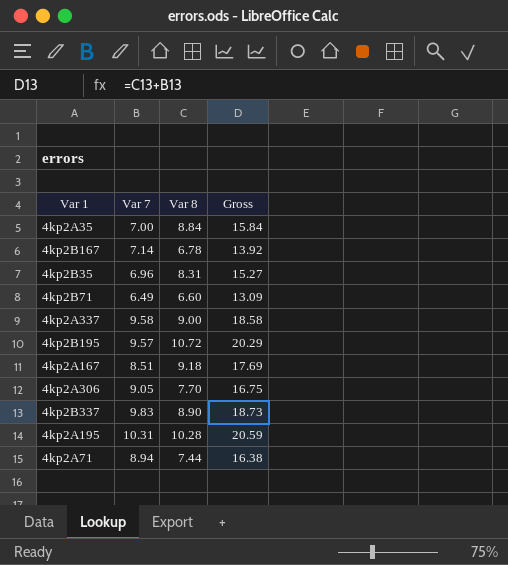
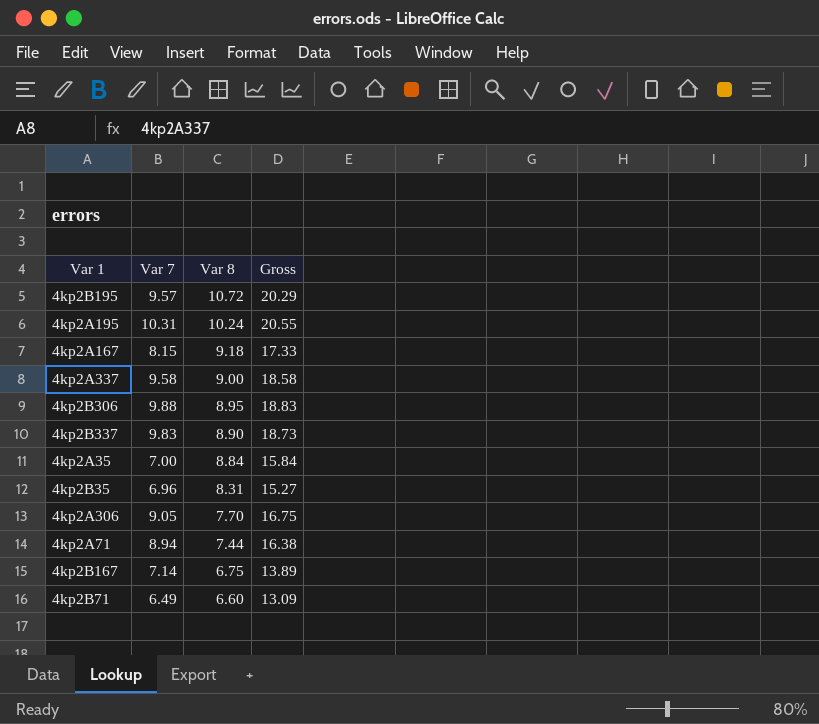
row order: none -> Var 8 descending
4kp2A195 | Var 8: 10.28 -> 10.24
4kp2A195 | Gross: 20.59 -> 20.55
4kp2A167 | Var 7: 8.51 -> 8.15
4kp2A167 | Gross: 17.69 -> 17.33
row 4kp2B306: none -> 9.88 | 8.95 | 18.83
4kp2B167 | Var 8: 6.78 -> 6.75
4kp2B167 | Gross: 13.92 -> 13.89

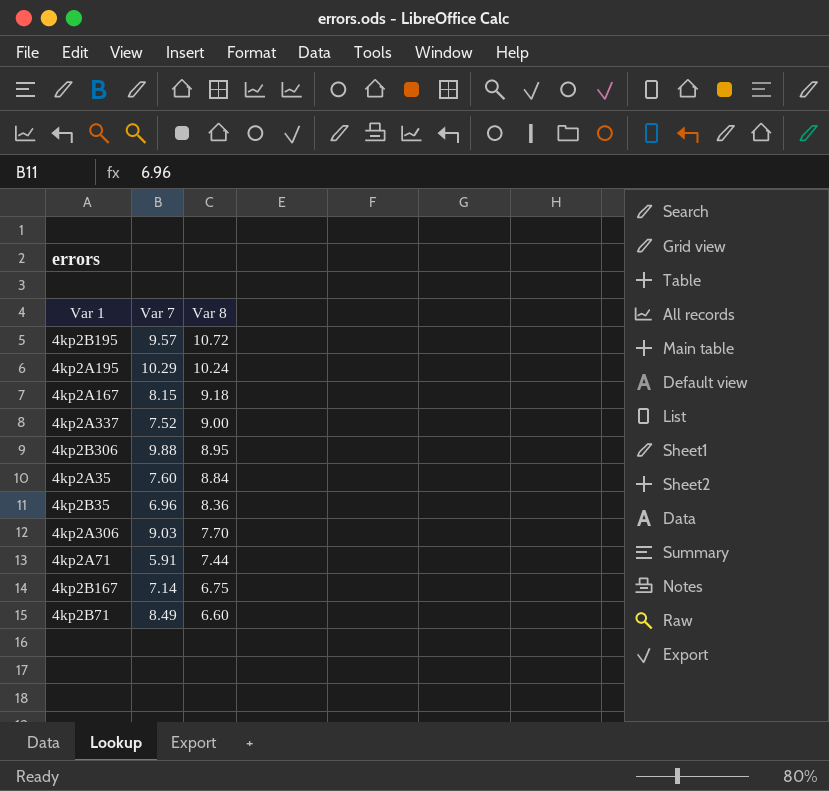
column Gross | formula: [Var 7] + [Var 8] -> none
row 4kp2B337: 9.83 | 8.90 | 18.73 -> none
4kp2A195 | Var 7: 10.31 -> 10.29
4kp2A337 | Var 7: 9.58 -> 7.52
4kp2A35 | Var 7: 7.00 -> 7.60
4kp2B35 | Var 8: 8.31 -> 8.36
4kp2A306 | Var 7: 9.05 -> 9.03
4kp2A71 | Var 7: 8.94 -> 5.91
4kp2B71 | Var 7: 6.49 -> 8.49

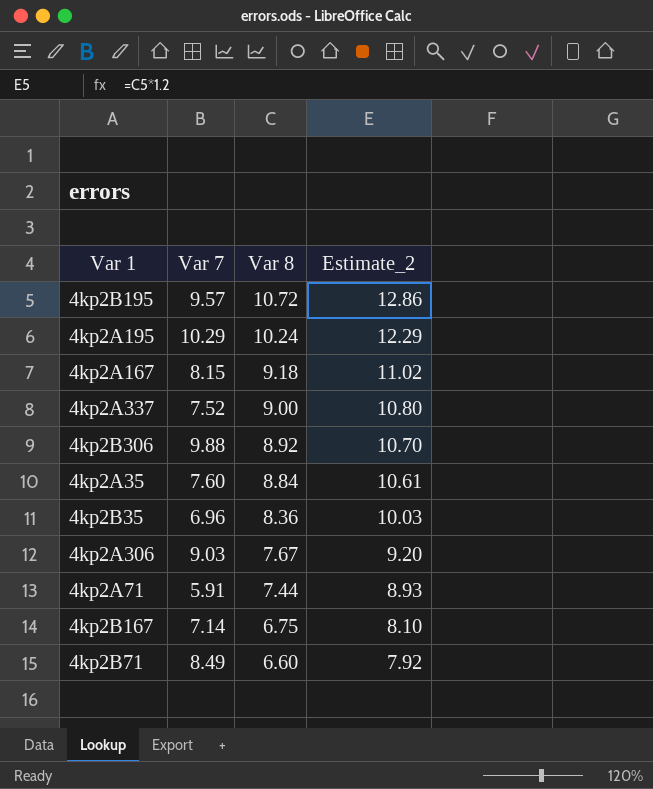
column Estimate_2 | formula: none -> [Var 8] * 1.2
4kp2B306 | Var 8: 8.95 -> 8.92
4kp2A306 | Var 8: 7.70 -> 7.67

